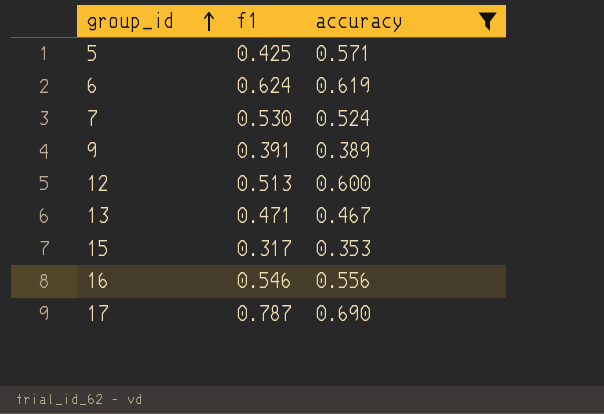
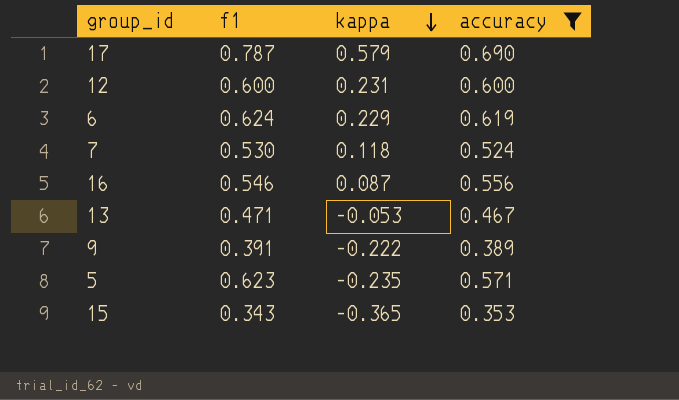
row order: group_id ascending -> kappa descending
column kappa | position: none -> 3
12 | f1: 0.513 -> 0.600
5 | f1: 0.425 -> 0.623
15 | f1: 0.317 -> 0.343

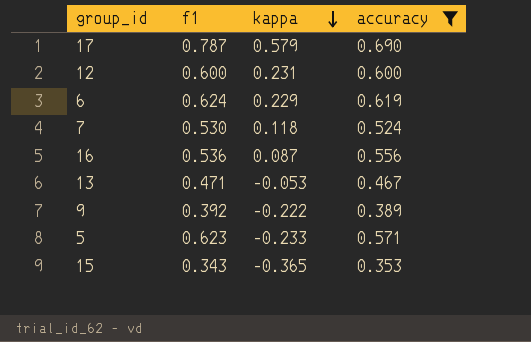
16 | f1: 0.546 -> 0.536
9 | f1: 0.391 -> 0.392
5 | kappa: -0.235 -> -0.233

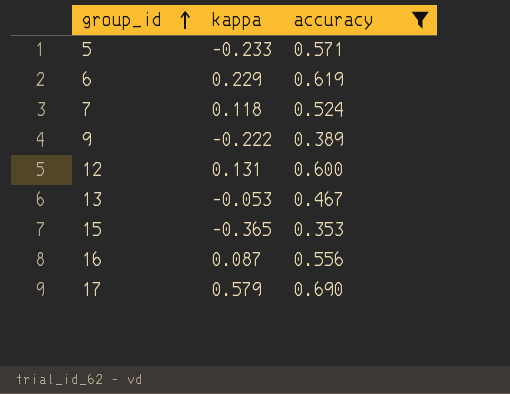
row order: kappa descending -> group_id ascending
column f1 | position: 2 -> none
12 | kappa: 0.231 -> 0.131

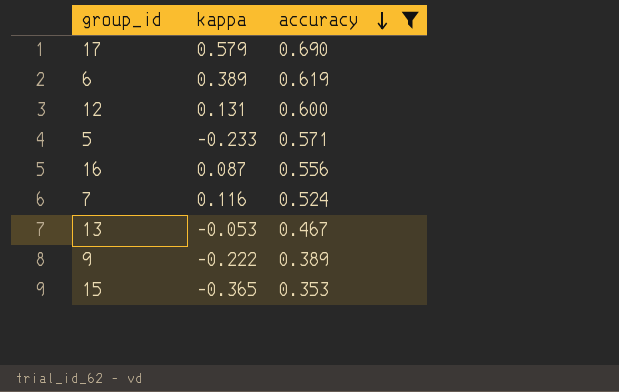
row order: group_id ascending -> accuracy descending
6 | kappa: 0.229 -> 0.389
7 | kappa: 0.118 -> 0.116

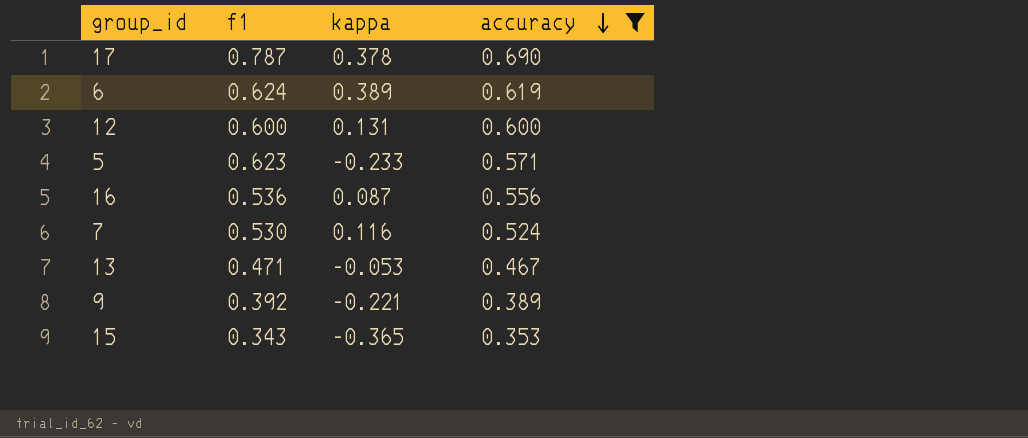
column f1 | position: none -> 2
17 | kappa: 0.579 -> 0.378
9 | kappa: -0.222 -> -0.221

